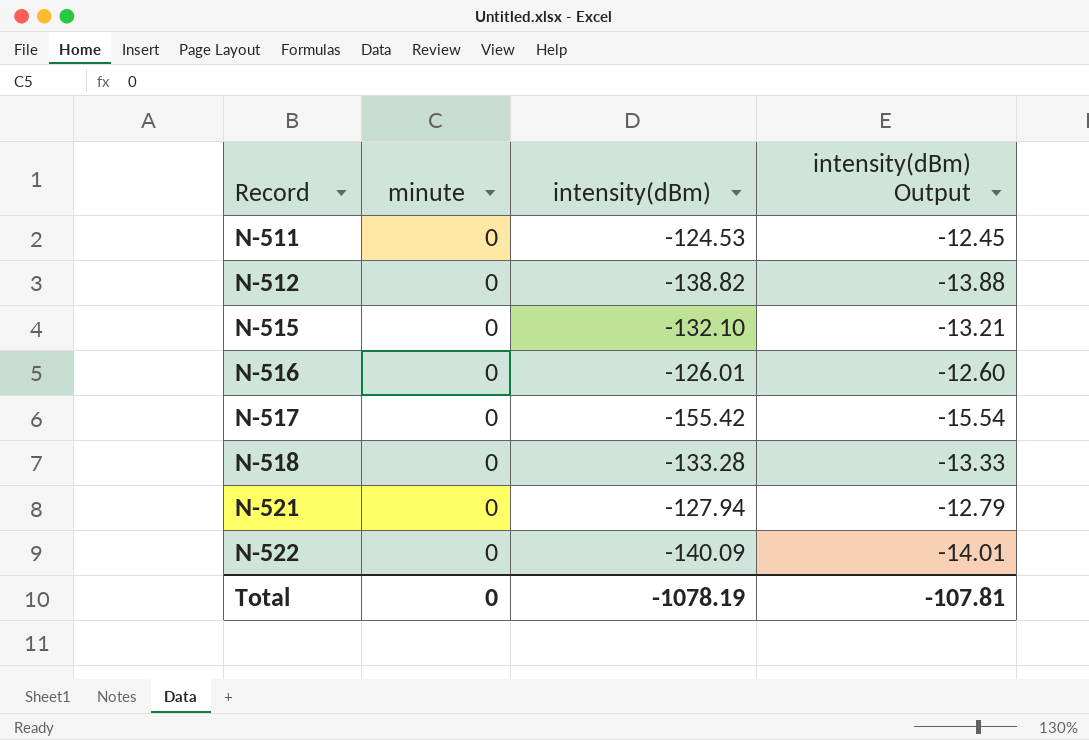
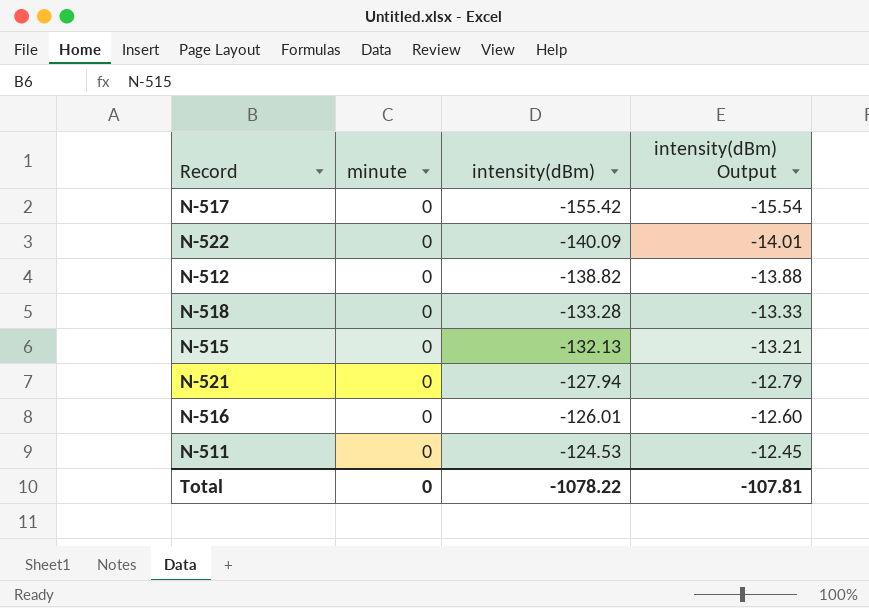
row order: Record ascending -> intensity(dBm) ascending
N-515 | intensity(dBm): -132.10 -> -132.13
Total | intensity(dBm): -1078.19 -> -1078.22

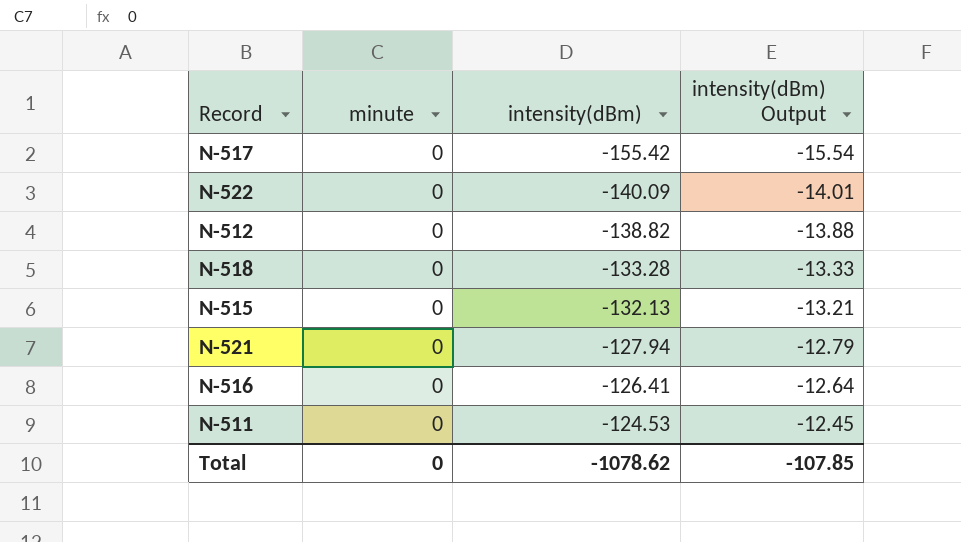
N-516 | intensity(dBm): -126.01 -> -126.41
N-516 | intensity(dBm) Output: -12.60 -> -12.64
Total | intensity(dBm): -1078.22 -> -1078.62
Total | intensity(dBm) Output: -107.81 -> -107.85

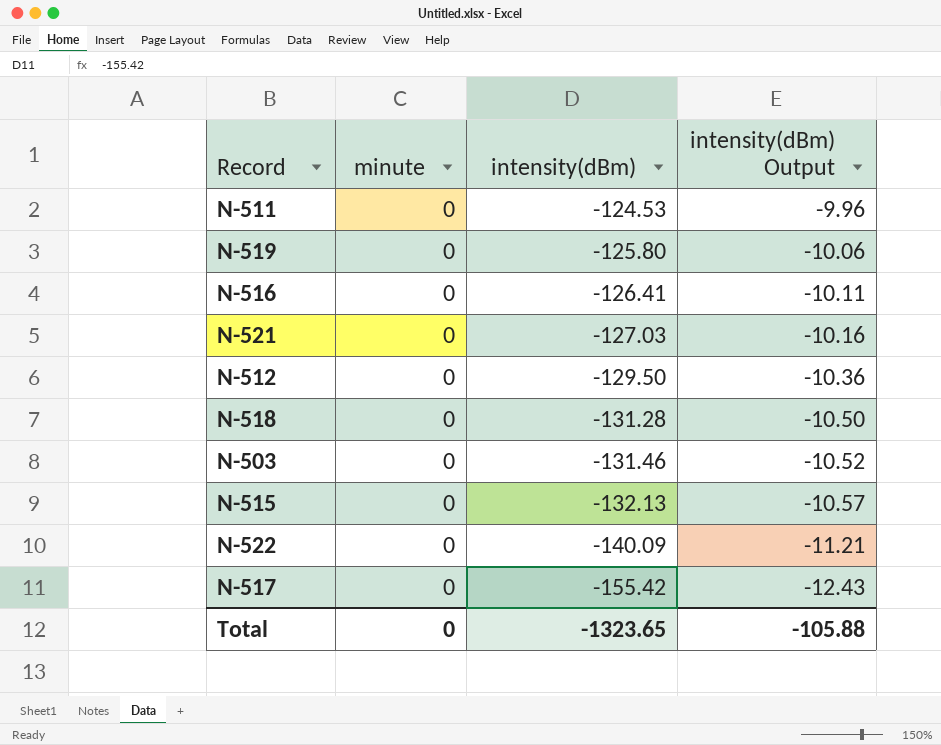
row order: intensity(dBm) ascending -> intensity(dBm) descending
column intensity(dBm) Output | formula: [intensity(dBm)] * 0.1 -> [intensity(dBm)] * 0.08
row N-519: none -> 0 | -125.80 | -10.06
N-521 | intensity(dBm): -127.94 -> -127.03
N-512 | intensity(dBm): -138.82 -> -129.50
N-518 | intensity(dBm): -133.28 -> -131.28
row N-503: none -> 0 | -131.46 | -10.52
Total | intensity(dBm): -1078.62 -> -1323.65
Total | intensity(dBm) Output: -107.85 -> -105.88

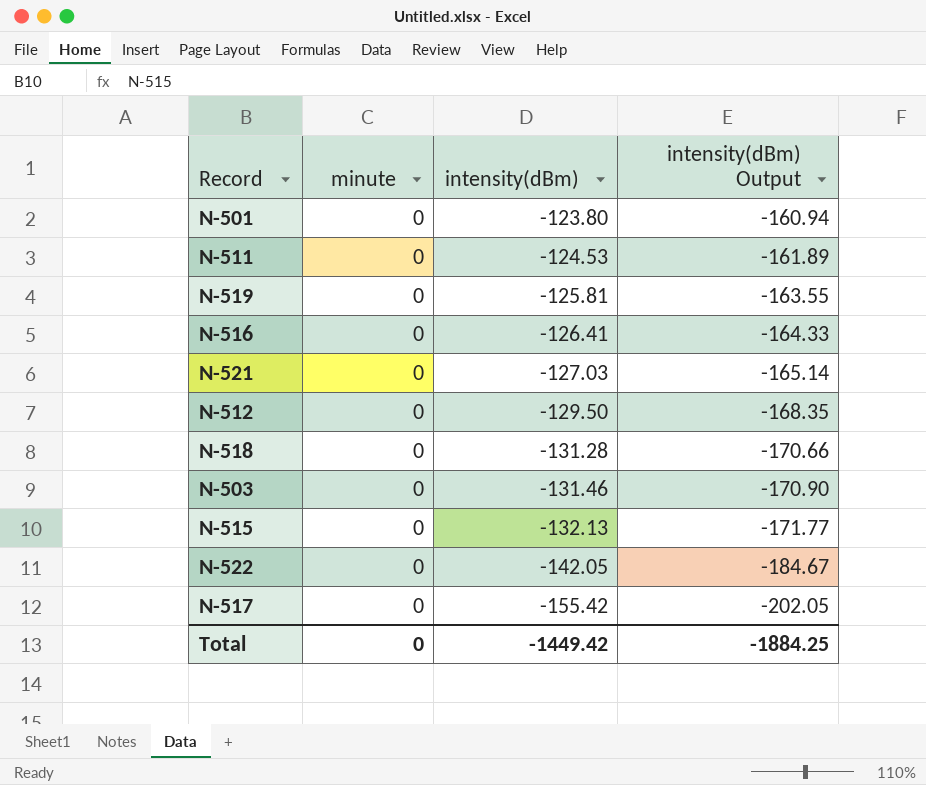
column intensity(dBm) Output | formula: [intensity(dBm)] * 0.08 -> [intensity(dBm)] * 1.3
row N-501: none -> 0 | -123.80 | -160.94
N-519 | intensity(dBm): -125.80 -> -125.81
N-522 | intensity(dBm): -140.09 -> -142.05
Total | intensity(dBm): -1323.65 -> -1449.42
Total | intensity(dBm) Output: -105.88 -> -1884.25

